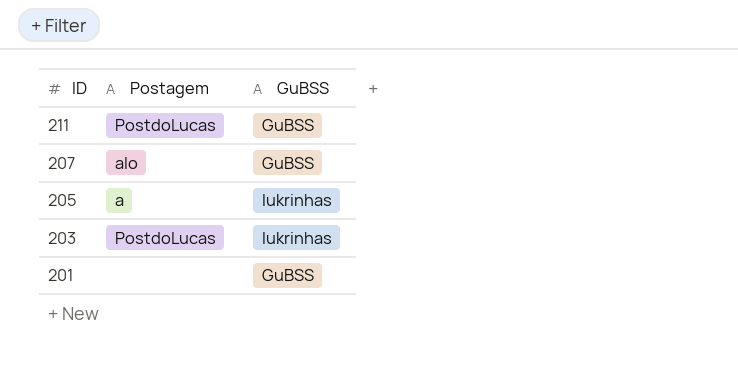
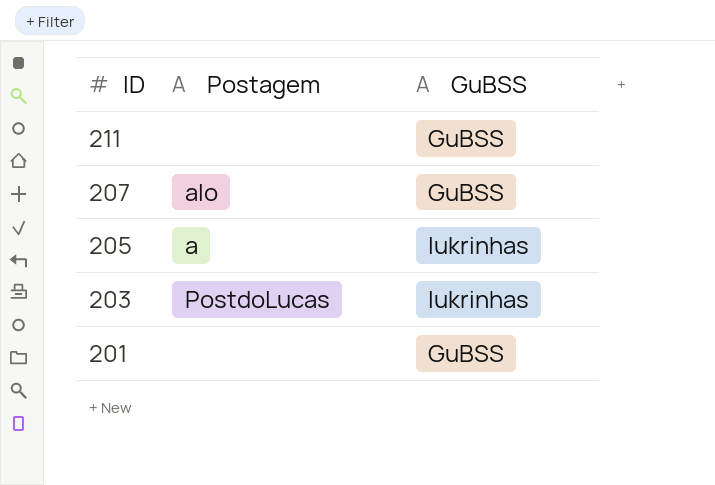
211 | Postagem: PostdoLucas -> none

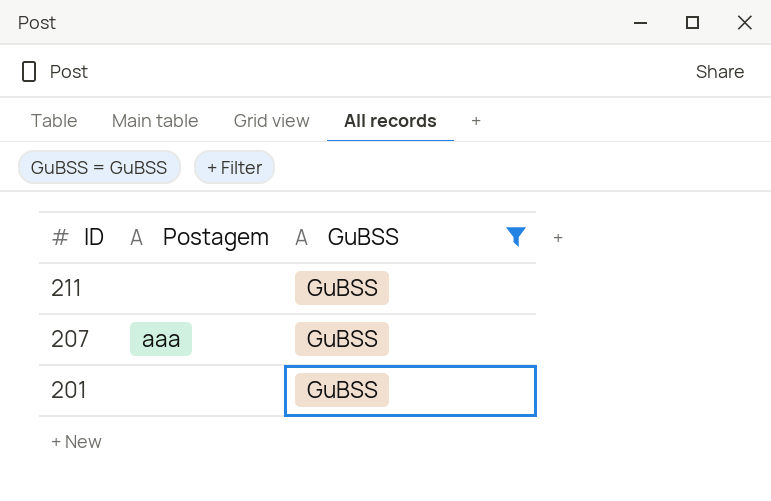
filter: none -> GuBSS = GuBSS
207 | Postagem: alo -> aaa

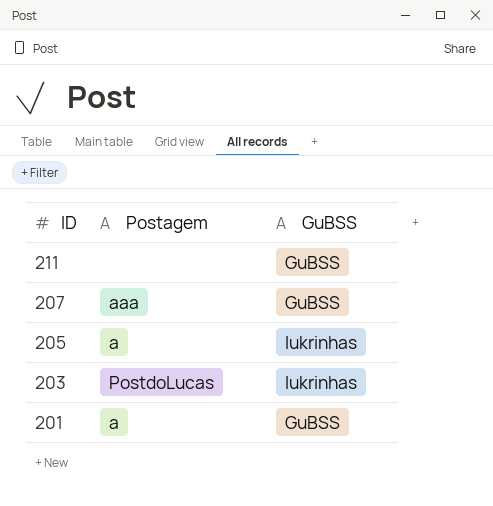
filter: GuBSS = GuBSS -> none
201 | Postagem: none -> a

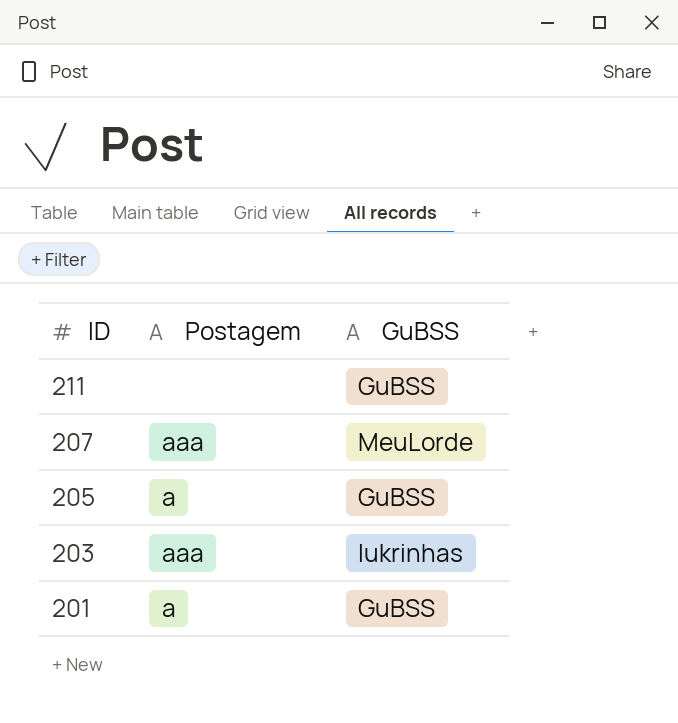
207 | GuBSS: GuBSS -> MeuLorde
205 | GuBSS: lukrinhas -> GuBSS
203 | Postagem: PostdoLucas -> aaa

